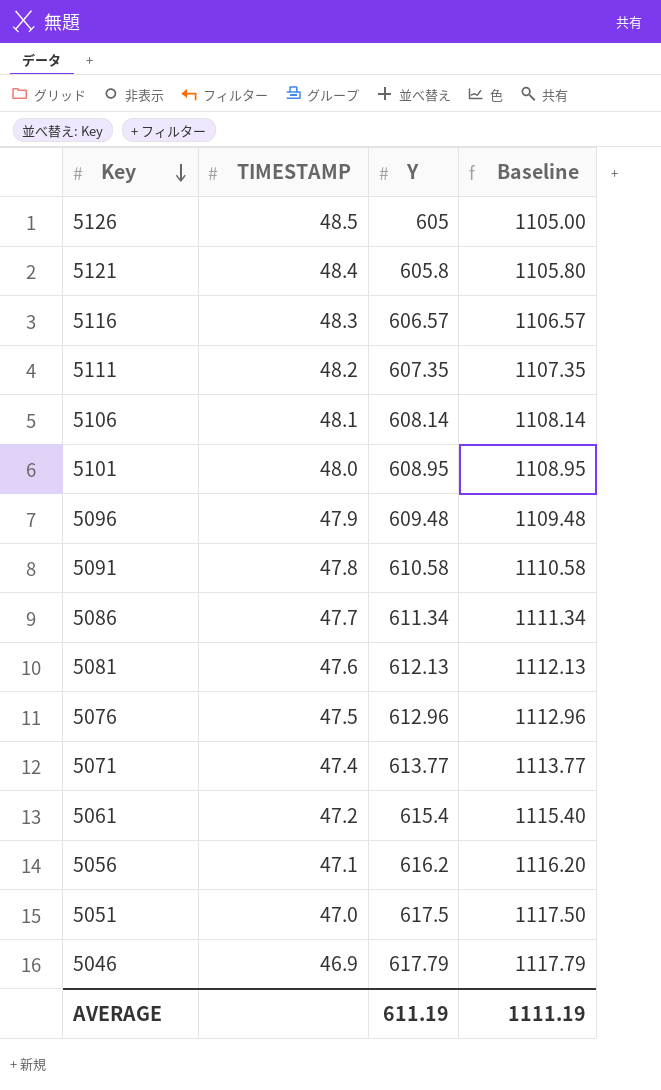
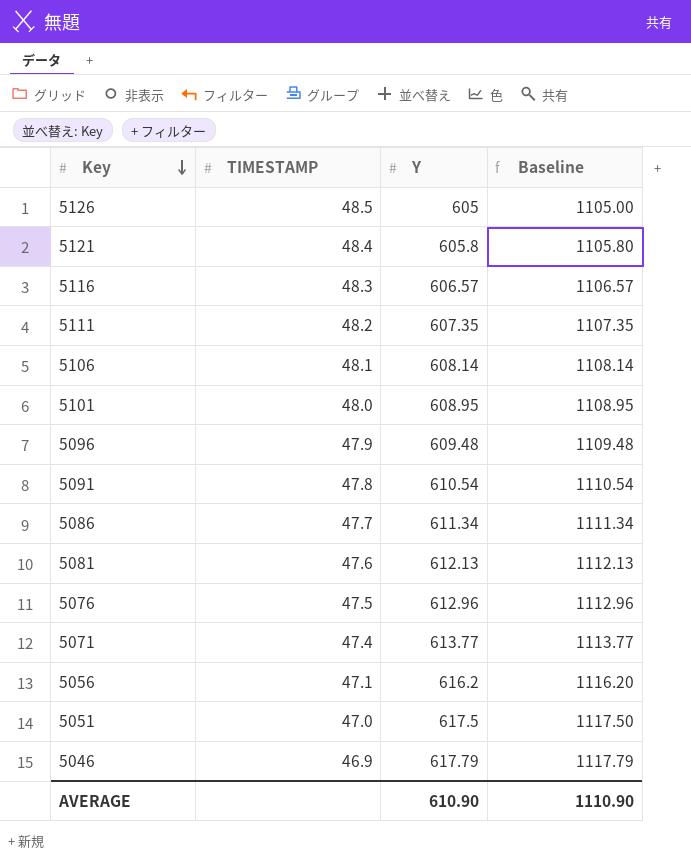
row 5061: 47.2 | 615.4 | 1115.40 -> none
5091 | Y: 610.58 -> 610.54
5091 | Baseline: 1110.58 -> 1110.54
AVERAGE | Y: 611.19 -> 610.90
AVERAGE | Baseline: 1111.19 -> 1110.90

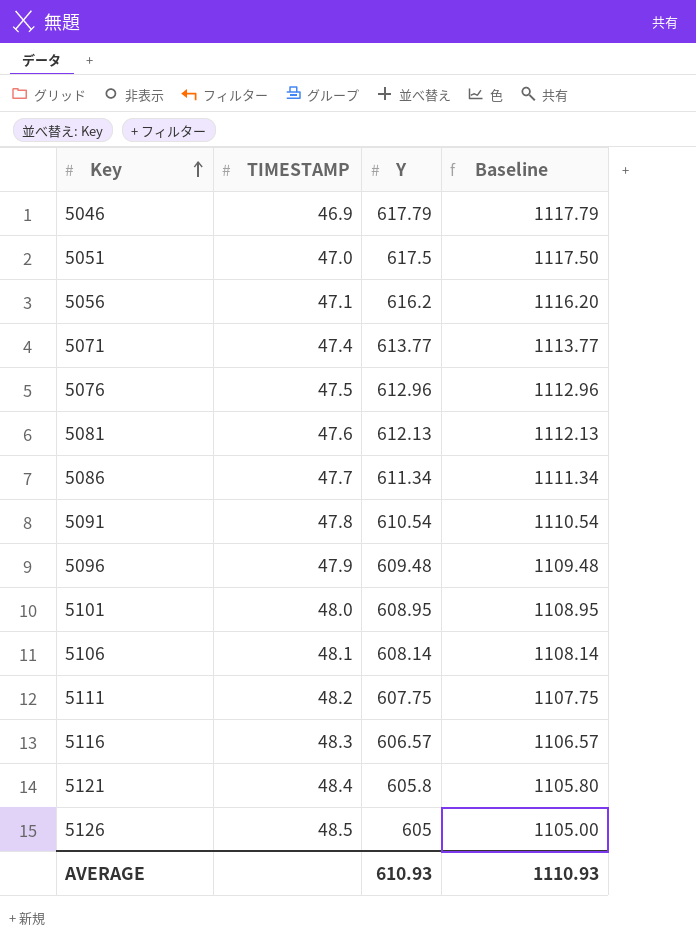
row order: Key descending -> Key ascending
5111 | Y: 607.35 -> 607.75
5111 | Baseline: 1107.35 -> 1107.75
AVERAGE | Y: 610.90 -> 610.93
AVERAGE | Baseline: 1110.90 -> 1110.93

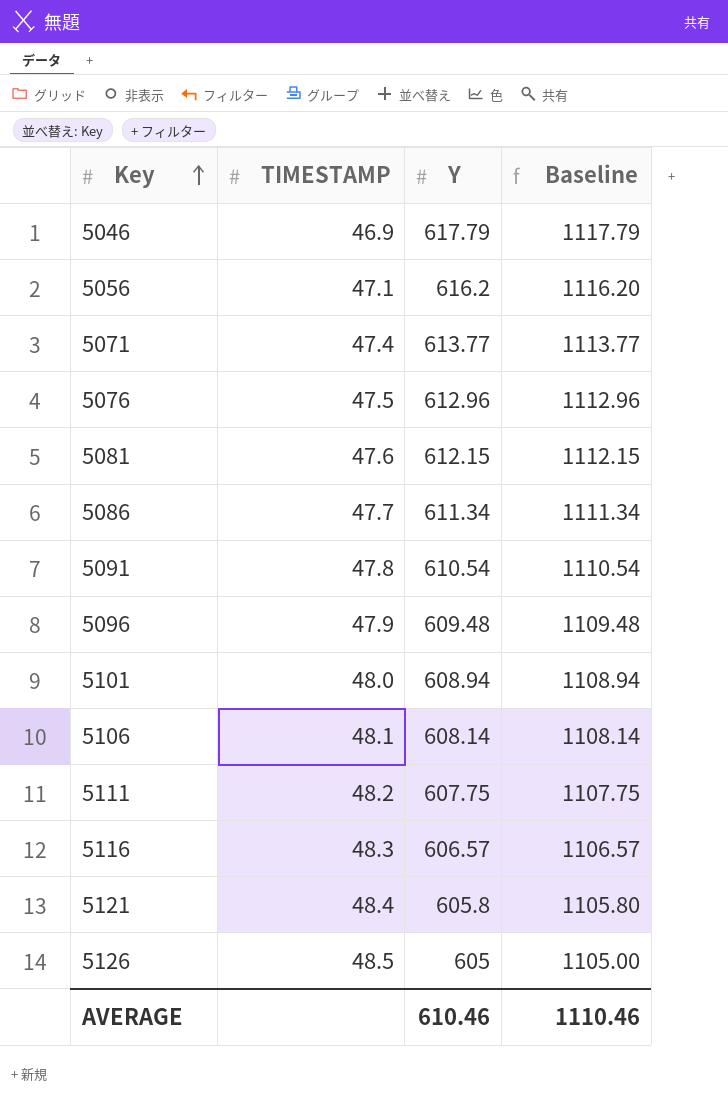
row 5051: 47.0 | 617.5 | 1117.50 -> none
5081 | Y: 612.13 -> 612.15
5081 | Baseline: 1112.13 -> 1112.15
5101 | Y: 608.95 -> 608.94
5101 | Baseline: 1108.95 -> 1108.94
AVERAGE | Y: 610.93 -> 610.46
AVERAGE | Baseline: 1110.93 -> 1110.46

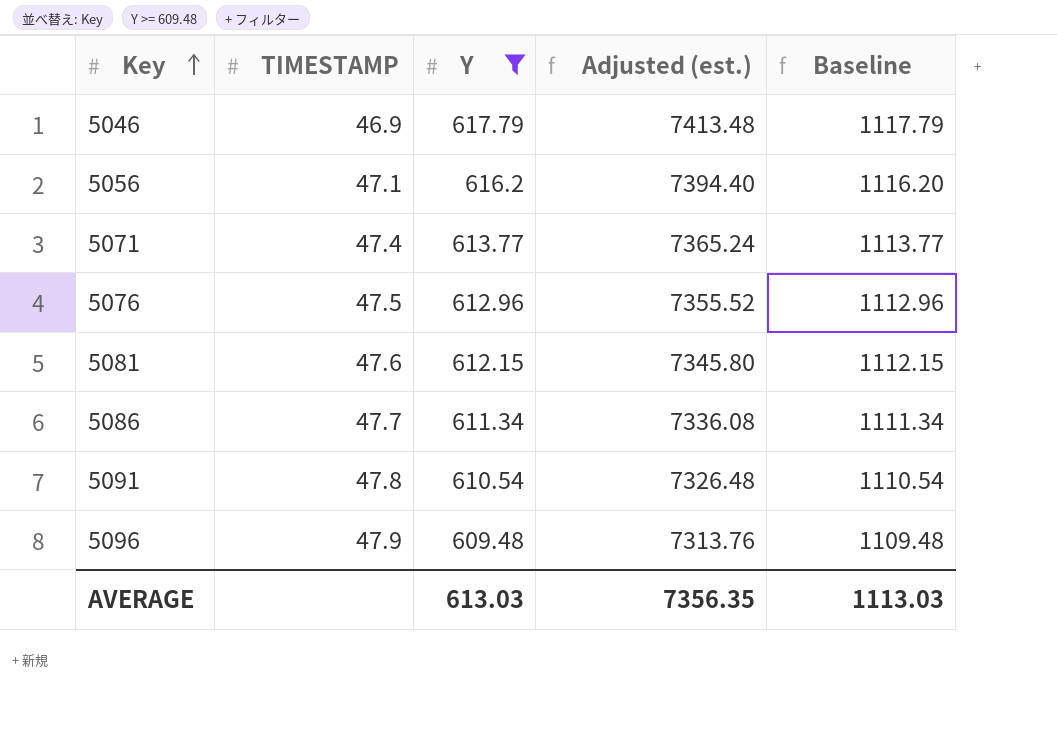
filter: none -> Y >= 609.48
column Adjusted (est.) | formula: none -> [Y] * 12
AVERAGE | Y: 610.46 -> 613.03
AVERAGE | Baseline: 1110.46 -> 1113.03

